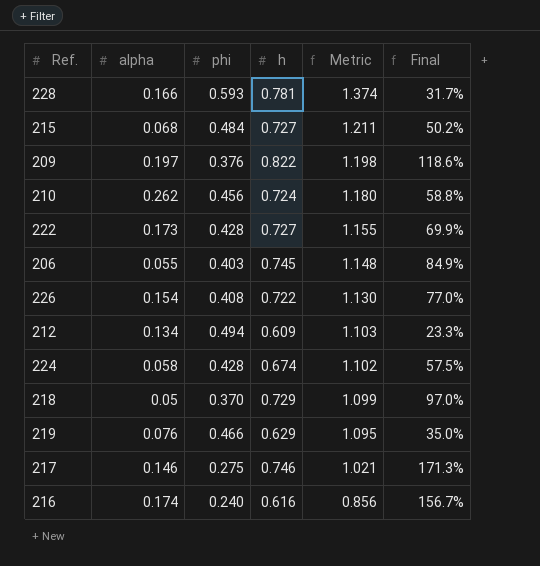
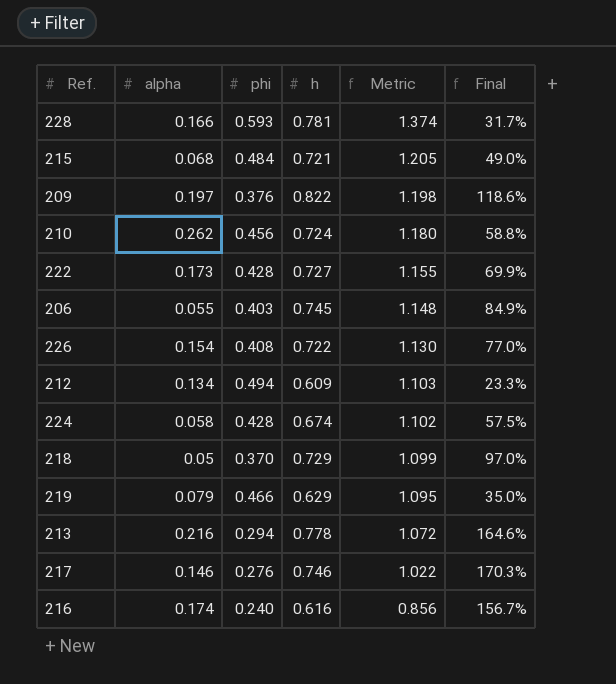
215 | h: 0.727 -> 0.721
215 | Metric: 1.211 -> 1.205
215 | Final: 50.2% -> 49.0%
219 | alpha: 0.076 -> 0.079
row 213: none -> 0.216 | 0.294 | 0.778 | 1.072 | 164.6%
217 | phi: 0.275 -> 0.276
217 | Metric: 1.021 -> 1.022
217 | Final: 171.3% -> 170.3%

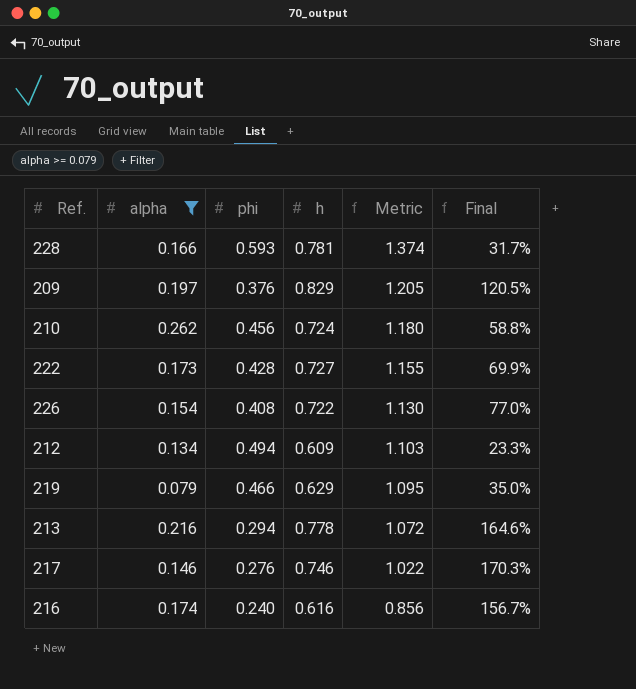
filter: none -> alpha >= 0.079
209 | h: 0.822 -> 0.829
209 | Metric: 1.198 -> 1.205
209 | Final: 118.6% -> 120.5%

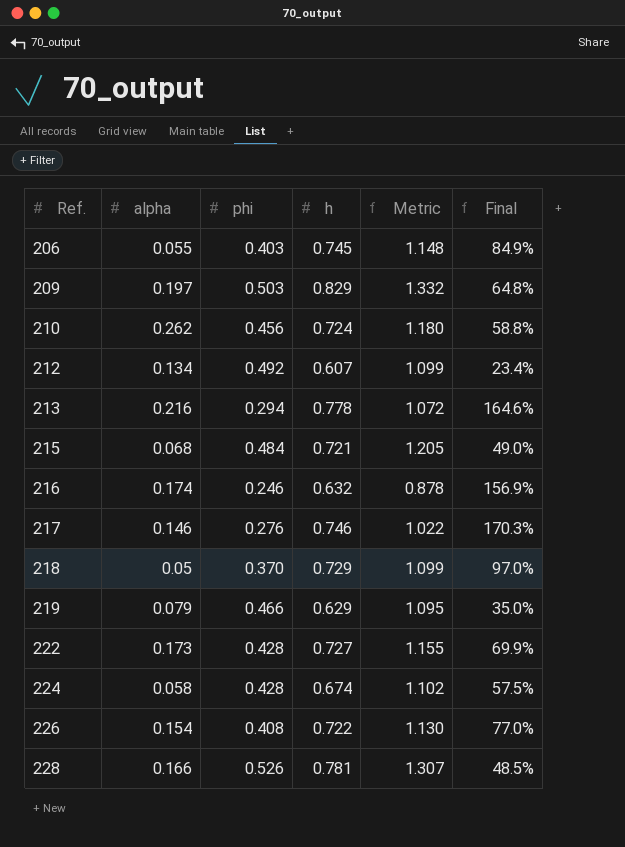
filter: alpha >= 0.079 -> none
row order: Metric descending -> Ref. ascending
209 | phi: 0.376 -> 0.503
209 | Metric: 1.205 -> 1.332
209 | Final: 120.5% -> 64.8%
212 | phi: 0.494 -> 0.492
212 | h: 0.609 -> 0.607
212 | Metric: 1.103 -> 1.099
212 | Final: 23.3% -> 23.4%
216 | phi: 0.240 -> 0.246
216 | h: 0.616 -> 0.632
216 | Metric: 0.856 -> 0.878
216 | Final: 156.7% -> 156.9%
228 | phi: 0.593 -> 0.526
228 | Metric: 1.374 -> 1.307
228 | Final: 31.7% -> 48.5%

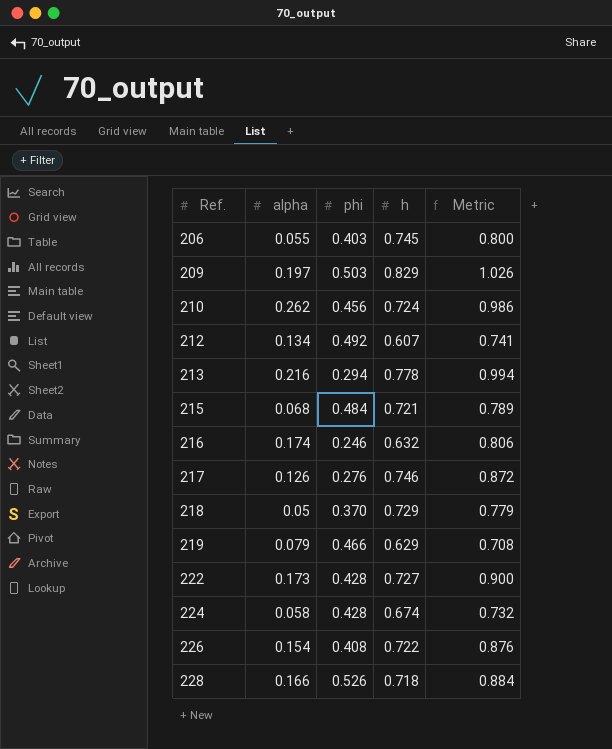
column Final | formula: ([h] - [phi]) / [phi] -> none
column Metric | formula: [phi] + [h] -> [alpha] + [h]
217 | alpha: 0.146 -> 0.126
228 | h: 0.781 -> 0.718

